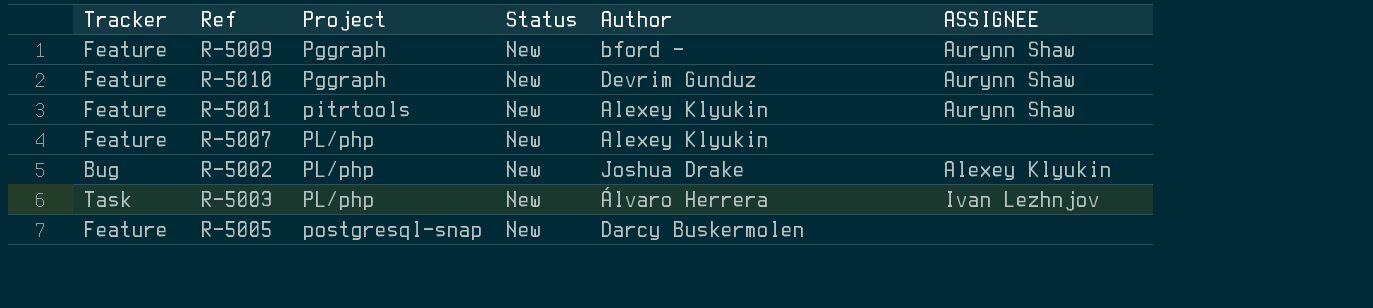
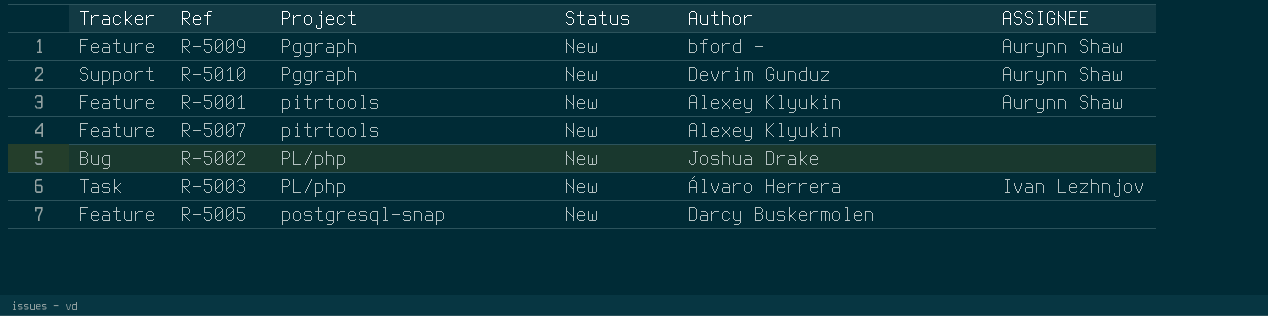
R-5010 | Tracker: Feature -> Support
R-5007 | Project: PL/php -> pitrtools
R-5002 | ASSIGNEE: Alexey Klyukin -> none

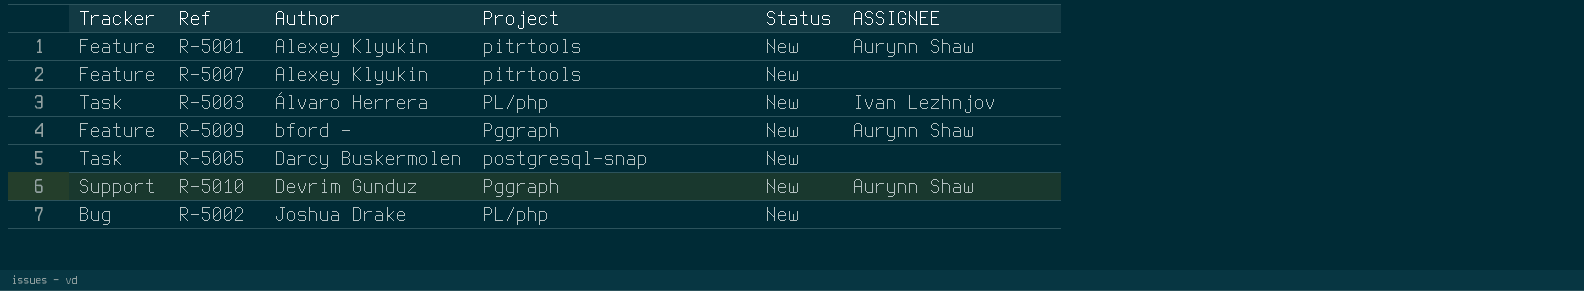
row order: Project ascending -> Author ascending
column Author | position: 5 -> 3
R-5005 | Tracker: Feature -> Task

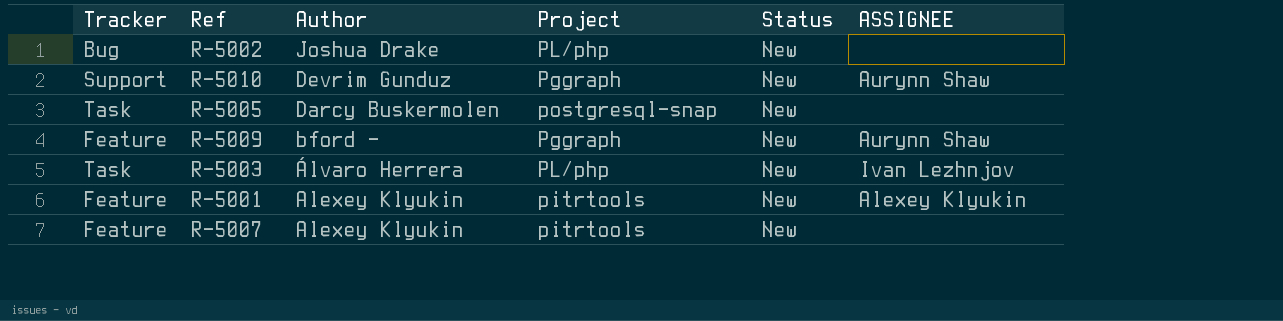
row order: Author ascending -> Author descending
R-5001 | ASSIGNEE: Aurynn Shaw -> Alexey Klyukin

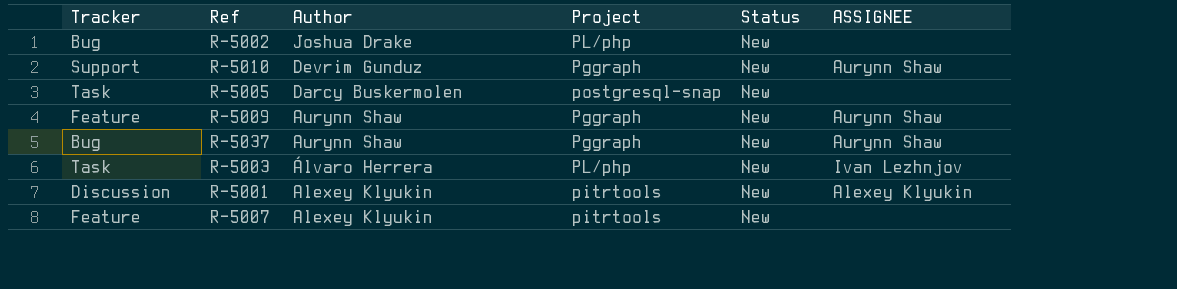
R-5009 | Author: bford - -> Aurynn Shaw
row R-5037: none -> Bug | Aurynn Shaw | Pggraph | New | Aurynn Shaw
R-5001 | Tracker: Feature -> Discussion

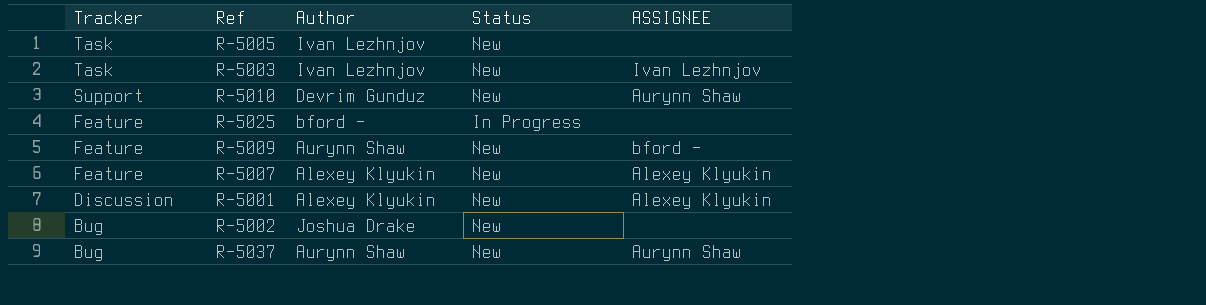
row order: Author descending -> Tracker descending
column Project | position: 4 -> none
R-5005 | Author: Darcy Buskermolen -> Ivan Lezhnjov
R-5003 | Author: Álvaro Herrera -> Ivan Lezhnjov
row R-5025: none -> Feature | bford - | In Progress | none
R-5009 | ASSIGNEE: Aurynn Shaw -> bford -
R-5007 | ASSIGNEE: none -> Alexey Klyukin

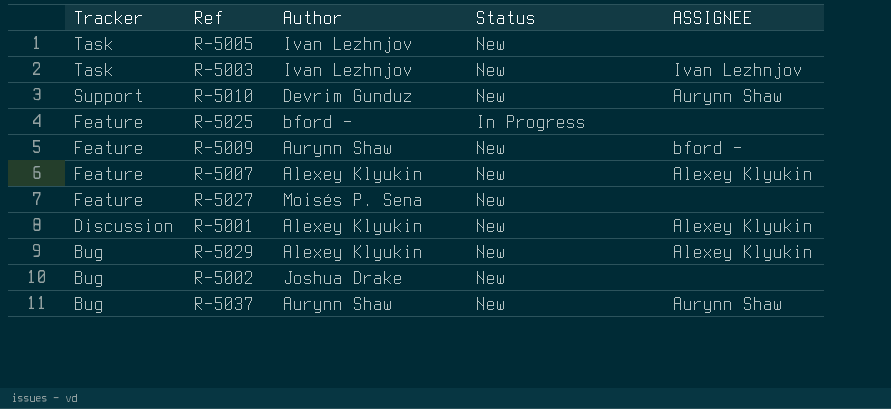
row R-5027: none -> Feature | Moisés P. Sena | New | none
row R-5029: none -> Bug | Alexey Klyukin | New | Alexey Klyukin

